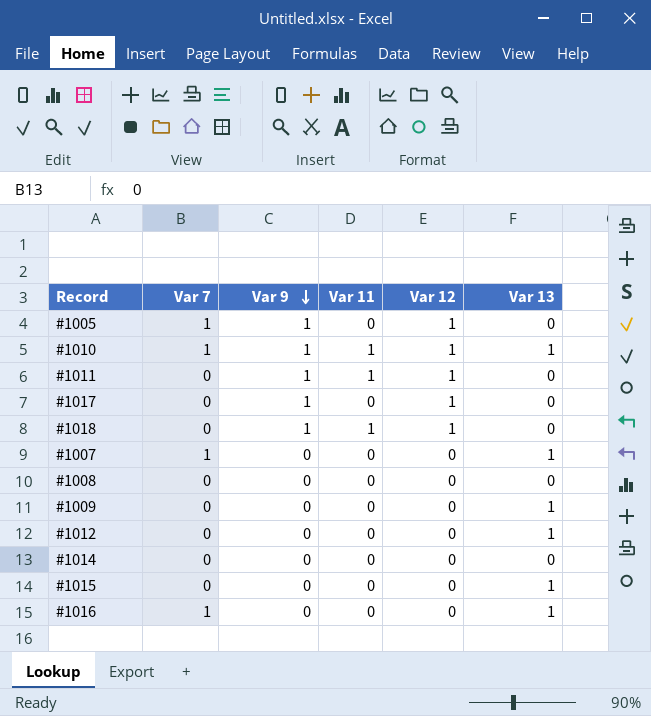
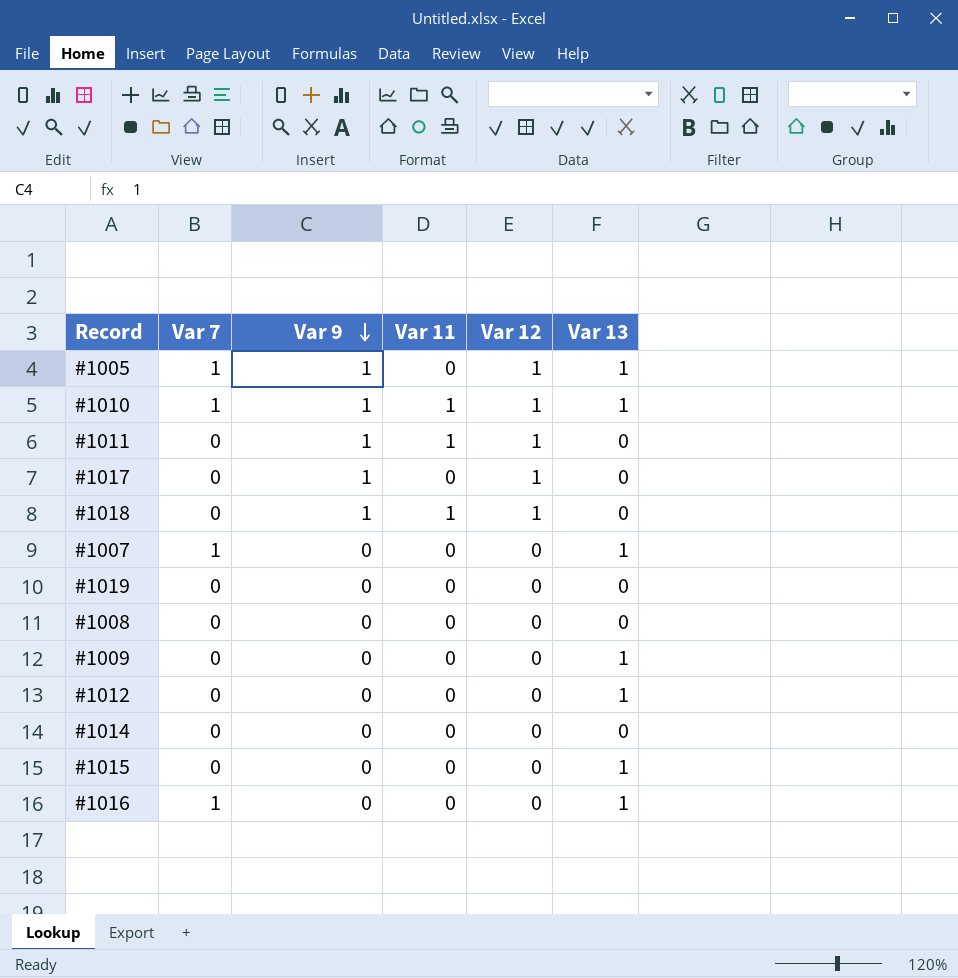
#1005 | Var 13: 0 -> 1
row #1019: none -> 0 | 0 | 0 | 0 | 0

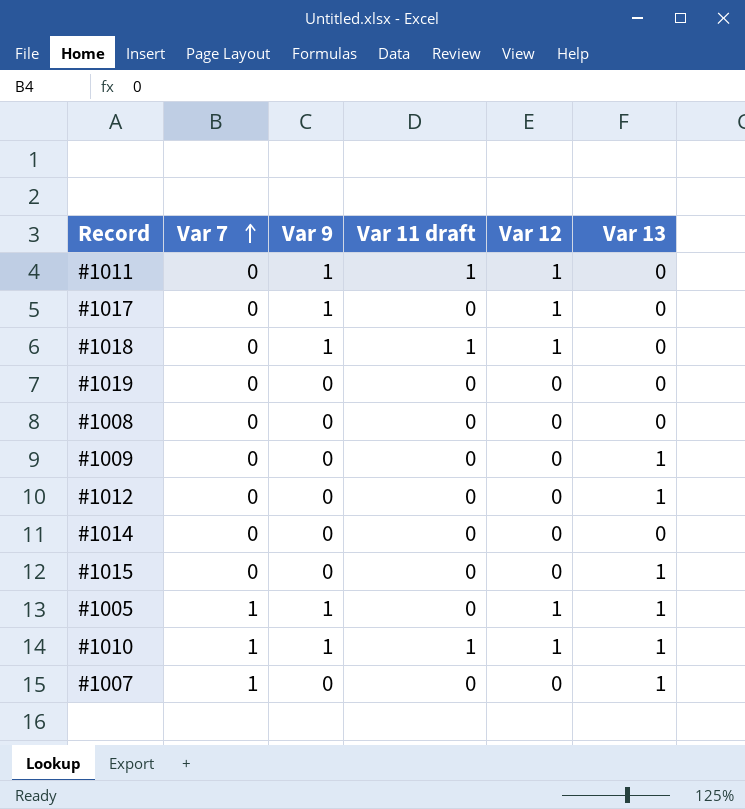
row order: Var 9 descending -> Var 7 ascending
column name: Var 11 -> Var 11 draft
row #1016: 1 | 0 | 0 | 0 | 1 -> none

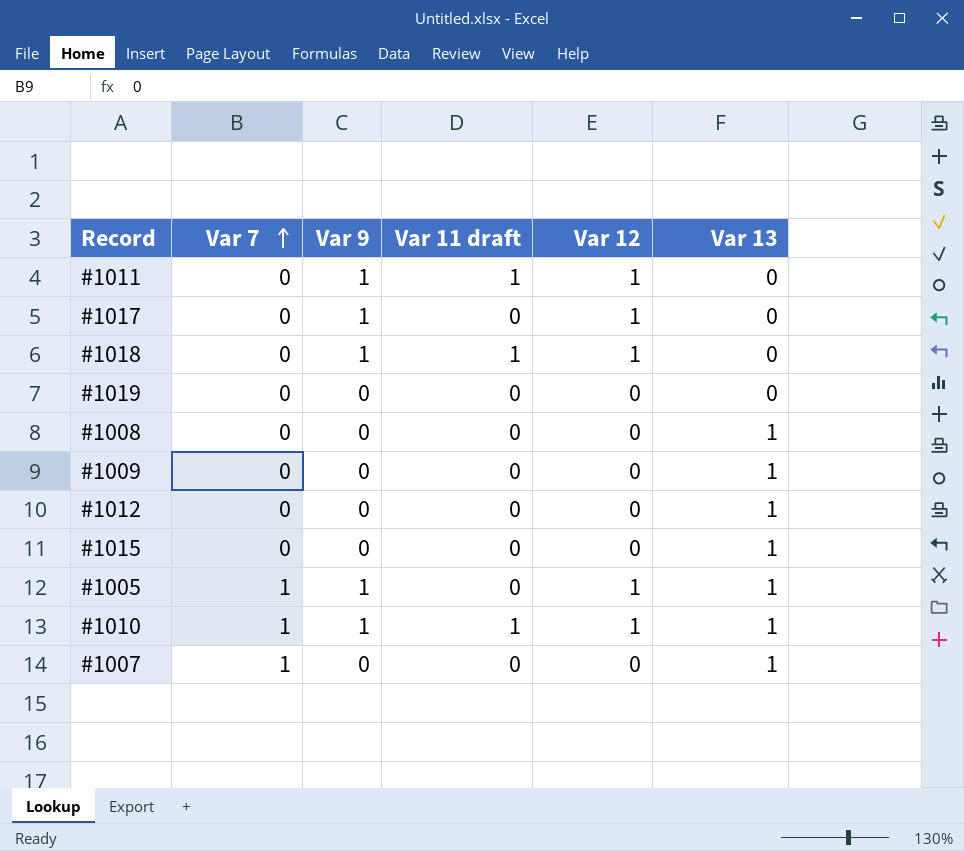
row #1014: 0 | 0 | 0 | 0 | 0 -> none
#1008 | Var 13: 0 -> 1

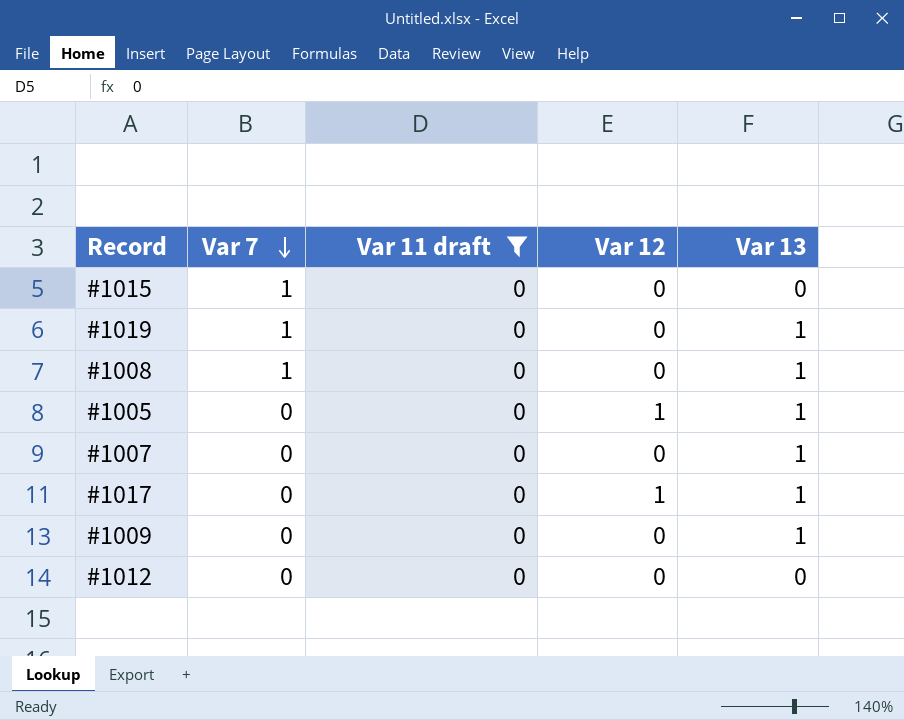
filter: none -> Var 11 draft = 0
row order: Var 7 ascending -> Var 7 descending
column Var 9 | position: 3 -> none
#1015 | Var 7: 0 -> 1
#1015 | Var 13: 1 -> 0
#1019 | Var 7: 0 -> 1
#1019 | Var 13: 0 -> 1
#1008 | Var 7: 0 -> 1
#1005 | Var 7: 1 -> 0
#1007 | Var 7: 1 -> 0
#1017 | Var 13: 0 -> 1
#1012 | Var 13: 1 -> 0

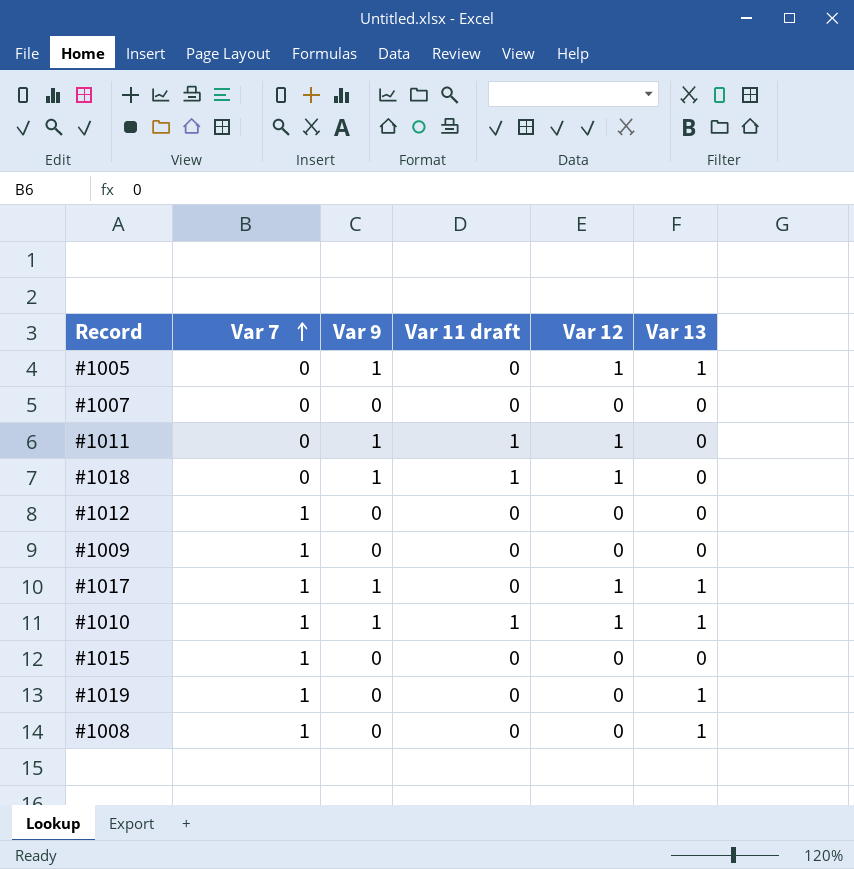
filter: Var 11 draft = 0 -> none
row order: Var 7 descending -> Var 7 ascending
column Var 9 | position: none -> 3
#1007 | Var 13: 1 -> 0
#1012 | Var 7: 0 -> 1
#1009 | Var 7: 0 -> 1
#1009 | Var 13: 1 -> 0
#1017 | Var 7: 0 -> 1

